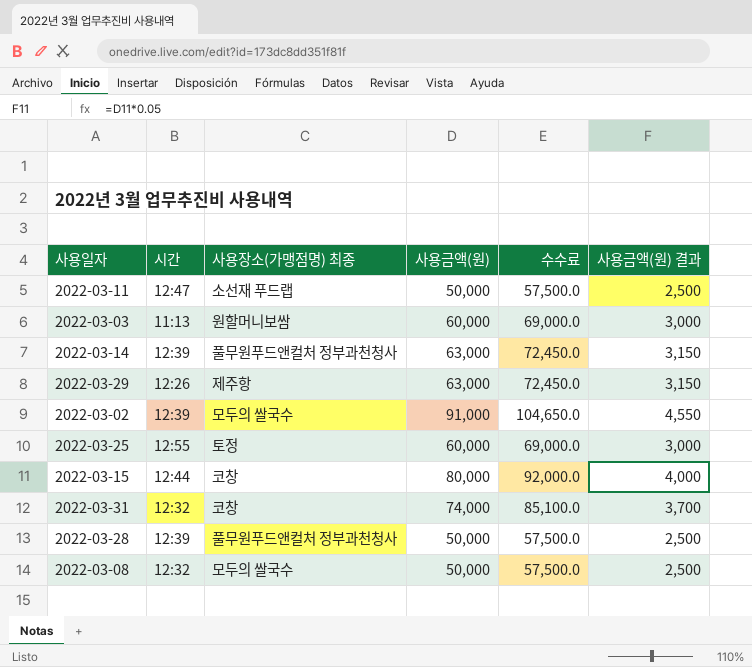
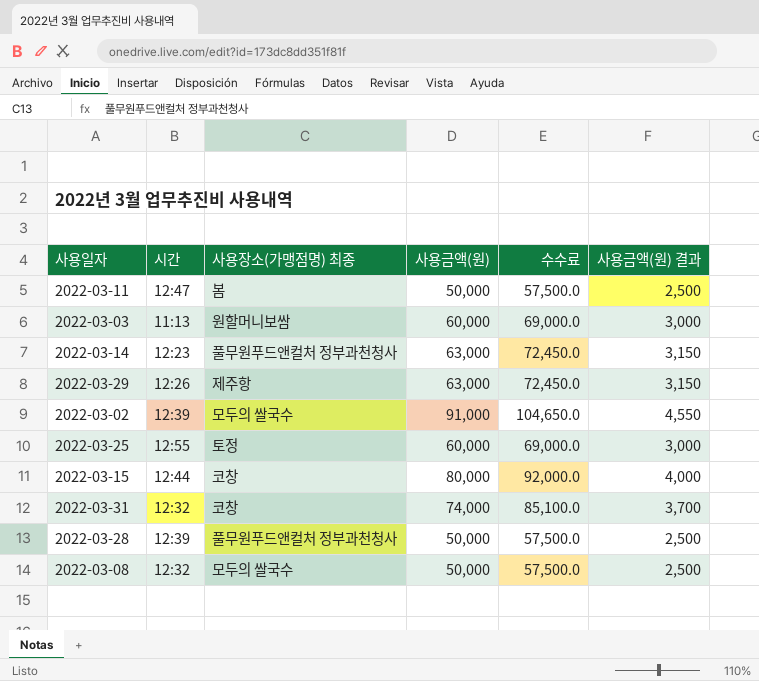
2022-03-11 | 사용장소(가맹점명) 최종: 소선재 푸드랩 -> 봄
2022-03-14 | 시간: 12:39 -> 12:23

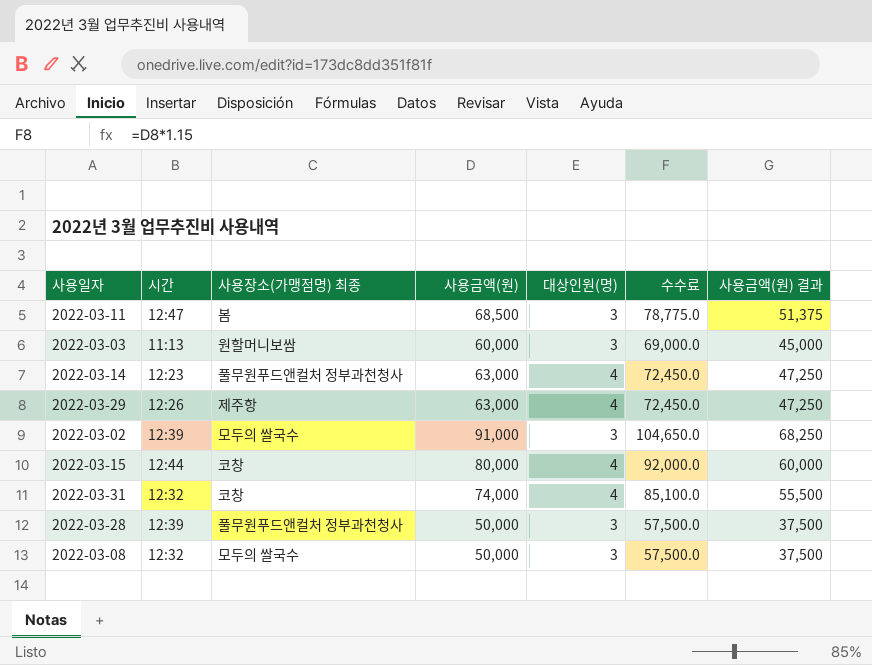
column 대상인원(명) | position: none -> 5
column 사용금액(원) 결과 | formula: [사용금액(원)] * 0.05 -> [사용금액(원)] * 0.75
row 2022-03-25: 12:55 | 토정 | 60,000 | 69,000.0 | 3,000 -> none
2022-03-11 | 사용금액(원): 50,000 -> 68,500
2022-03-11 | 수수료: 57,500.0 -> 78,775.0

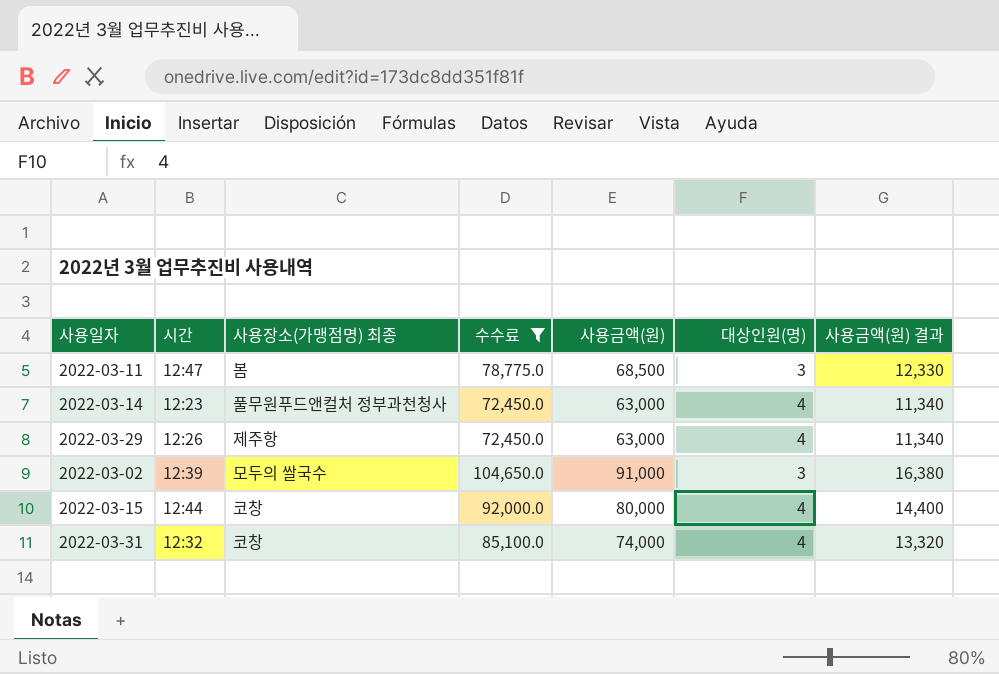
filter: none -> 수수료 >= 72,450.0
column 수수료 | position: 6 -> 4
column 사용금액(원) 결과 | formula: [사용금액(원)] * 0.75 -> [사용금액(원)] * 0.18

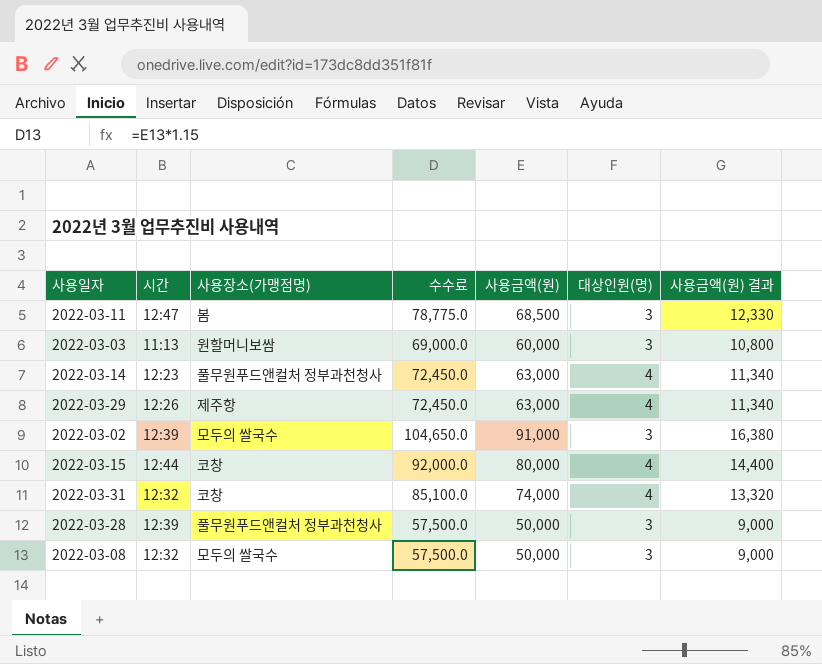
filter: 수수료 >= 72,450.0 -> none
column name: 사용장소(가맹점명) 최종 -> 사용장소(가맹점명)

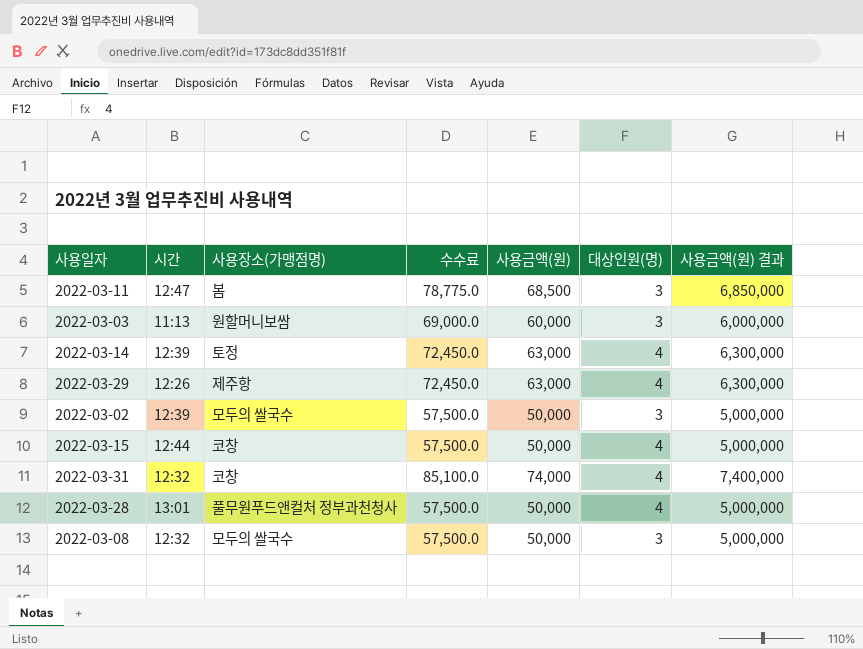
column 사용금액(원) 결과 | formula: [사용금액(원)] * 0.18 -> [사용금액(원)] * 100
2022-03-14 | 시간: 12:23 -> 12:39
2022-03-14 | 사용장소(가맹점명): 풀무원푸드앤컬처 정부과천청사 -> 토정
2022-03-02 | 수수료: 104,650.0 -> 57,500.0
2022-03-02 | 사용금액(원): 91,000 -> 50,000
2022-03-15 | 수수료: 92,000.0 -> 57,500.0
2022-03-15 | 사용금액(원): 80,000 -> 50,000
2022-03-28 | 시간: 12:39 -> 13:01
2022-03-28 | 대상인원(명): 3 -> 4

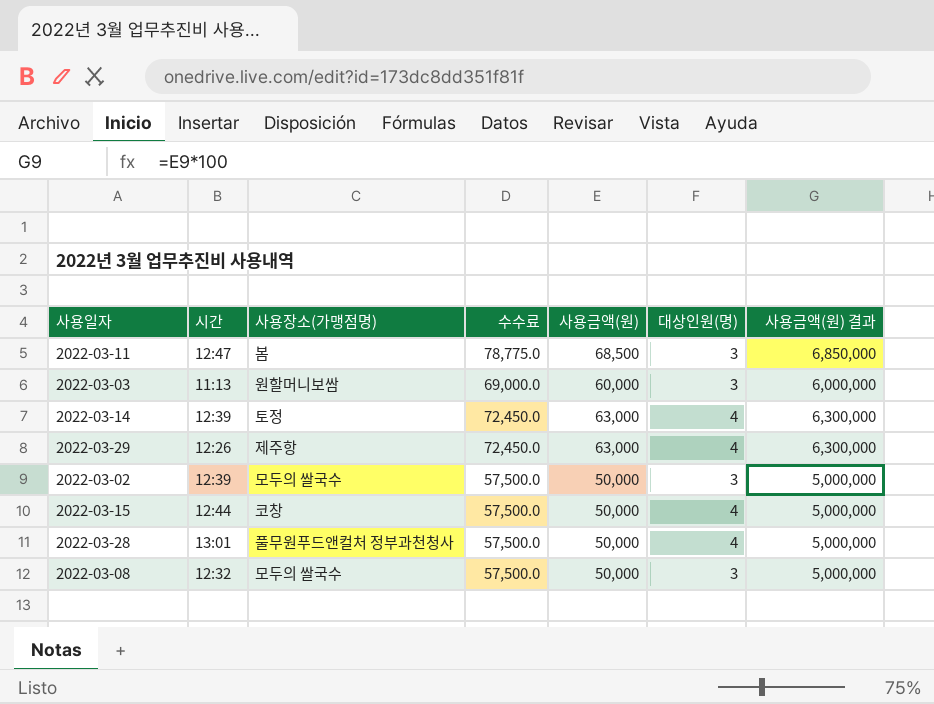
row 2022-03-31: 12:32 | 코창 | 85,100.0 | 74,000 | 4 | 7,400,000 -> none

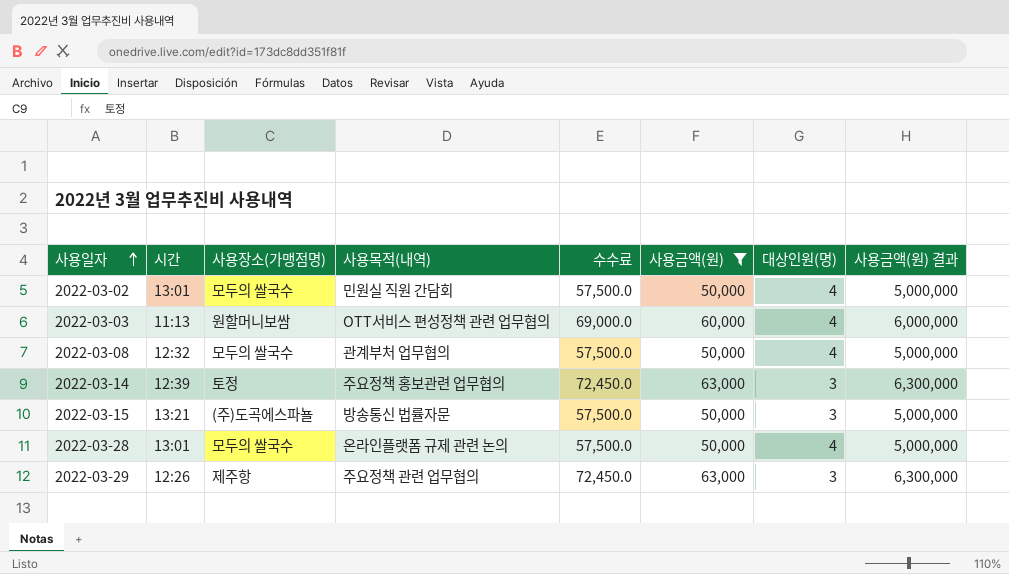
filter: none -> 사용금액(원) != 68,500
row order: none -> 사용일자 ascending
column 사용목적(내역) | position: none -> 4
2022-03-02 | 시간: 12:39 -> 13:01
2022-03-02 | 대상인원(명): 3 -> 4
2022-03-03 | 대상인원(명): 3 -> 4
2022-03-08 | 대상인원(명): 3 -> 4
2022-03-14 | 대상인원(명): 4 -> 3
2022-03-15 | 시간: 12:44 -> 13:21
2022-03-15 | 사용장소(가맹점명): 코창 -> (주)도곡에스파뇰
2022-03-15 | 대상인원(명): 4 -> 3
2022-03-28 | 사용장소(가맹점명): 풀무원푸드앤컬처 정부과천청사 -> 모두의 쌀국수
2022-03-29 | 대상인원(명): 4 -> 3

